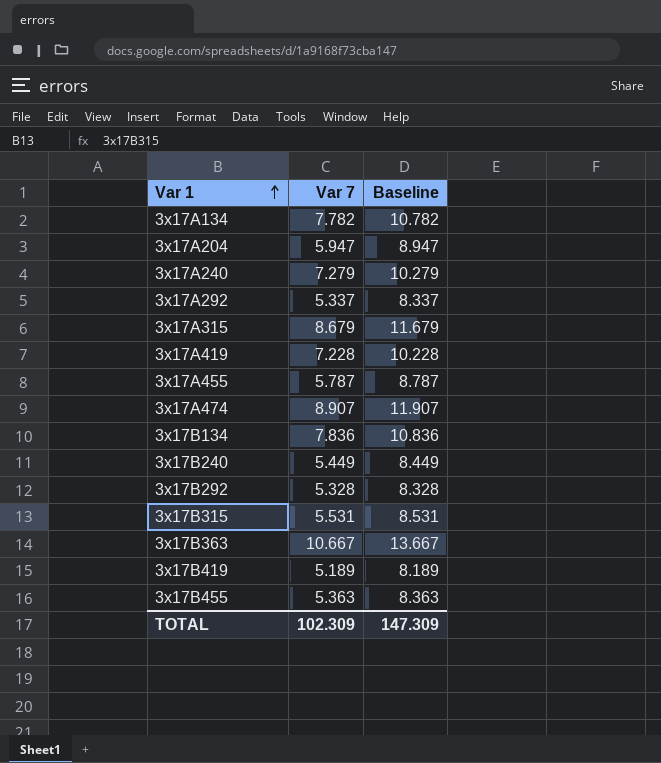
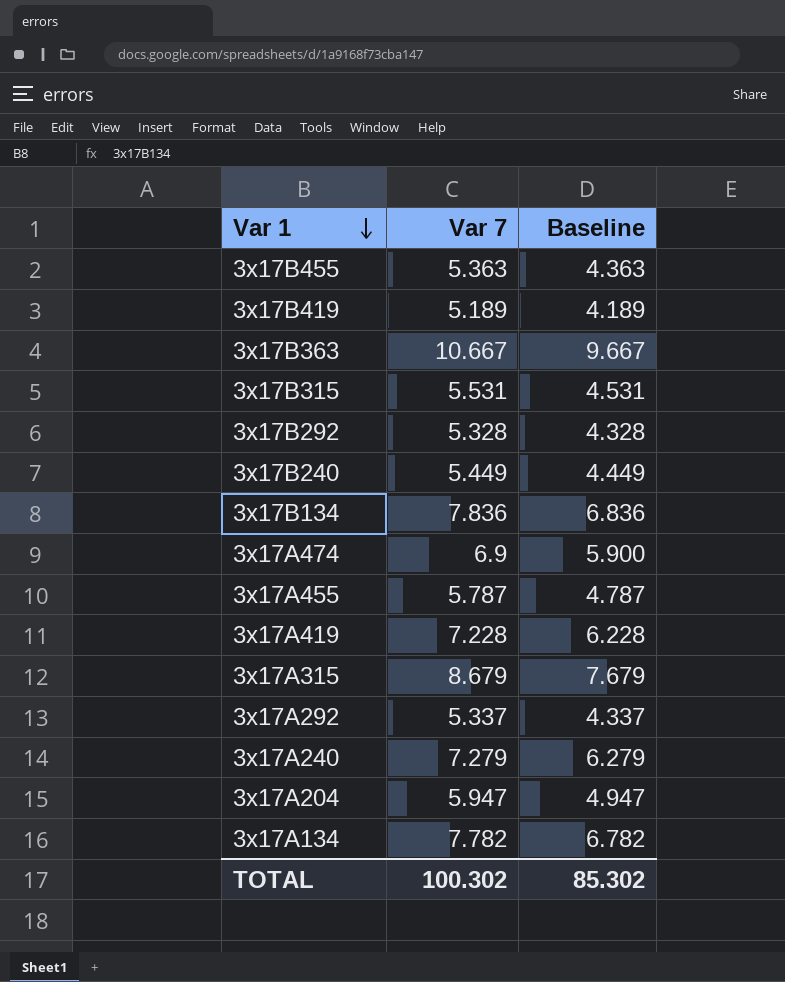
row order: Var 1 ascending -> Var 1 descending
column Baseline | formula: [Var 7] + 3 -> [Var 7] - 1
3x17A474 | Var 7: 8.907 -> 6.9
TOTAL | Var 7: 102.309 -> 100.302
TOTAL | Baseline: 147.309 -> 85.302

